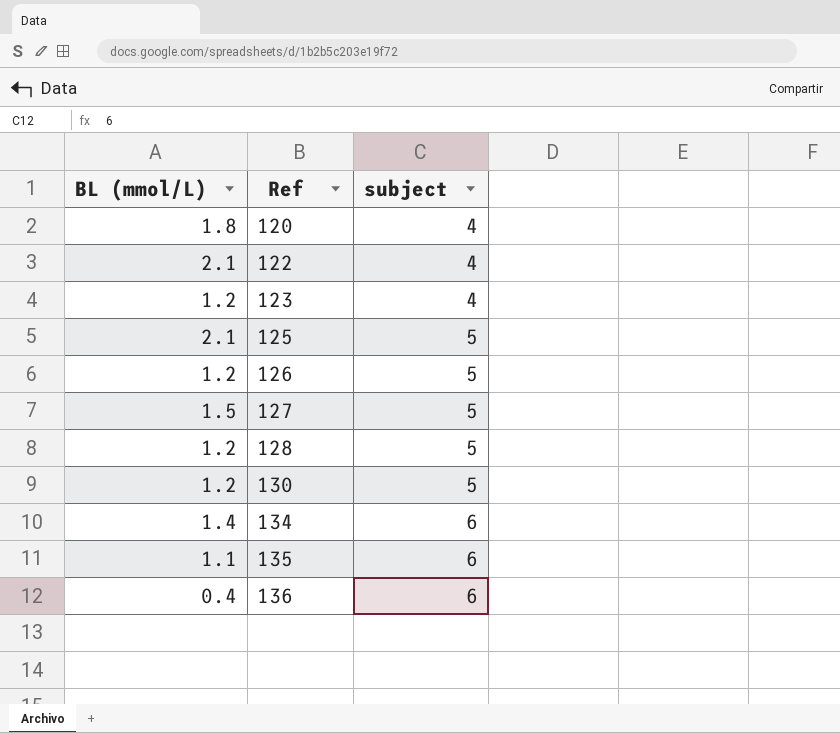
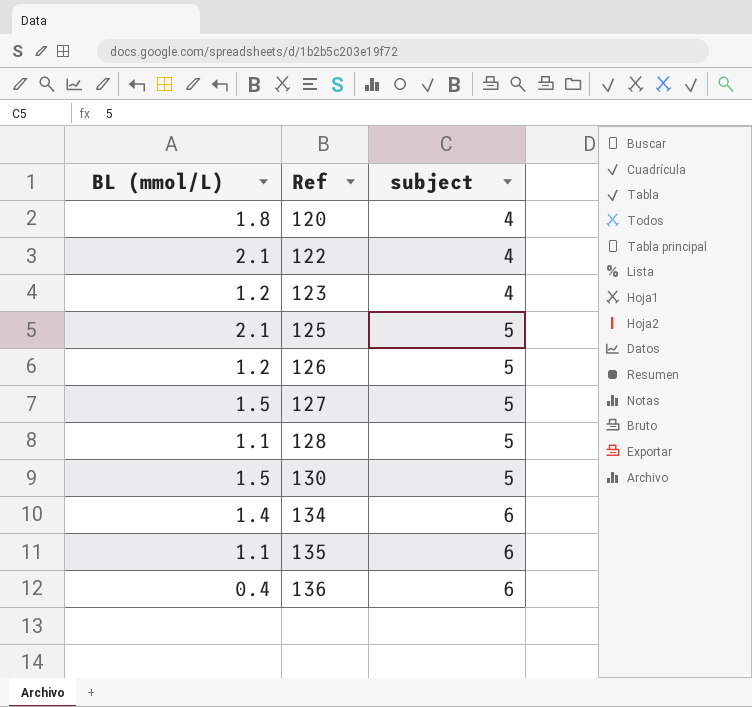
128 | BL (mmol/L): 1.2 -> 1.1
130 | BL (mmol/L): 1.2 -> 1.5

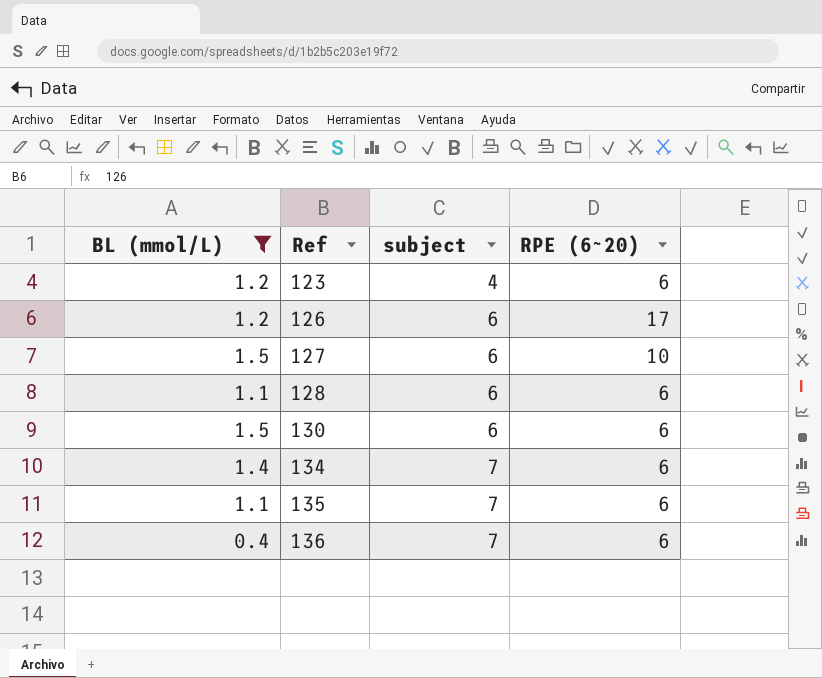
filter: none -> BL (mmol/L) <= 1.5
column RPE (6~20) | position: none -> 4
126 | subject: 5 -> 6
127 | subject: 5 -> 6
128 | subject: 5 -> 6
130 | subject: 5 -> 6
134 | subject: 6 -> 7
135 | subject: 6 -> 7
136 | subject: 6 -> 7

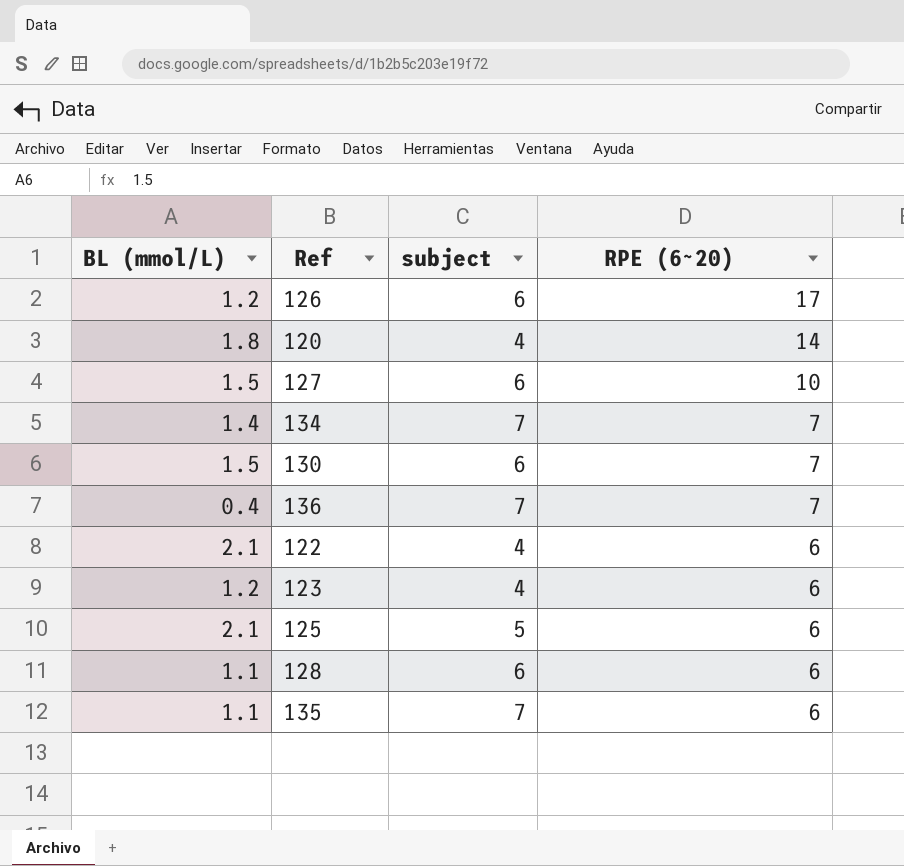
filter: BL (mmol/L) <= 1.5 -> none
row order: Ref ascending -> RPE (6~20) descending
134 | RPE (6~20): 6 -> 7
130 | RPE (6~20): 6 -> 7
136 | RPE (6~20): 6 -> 7

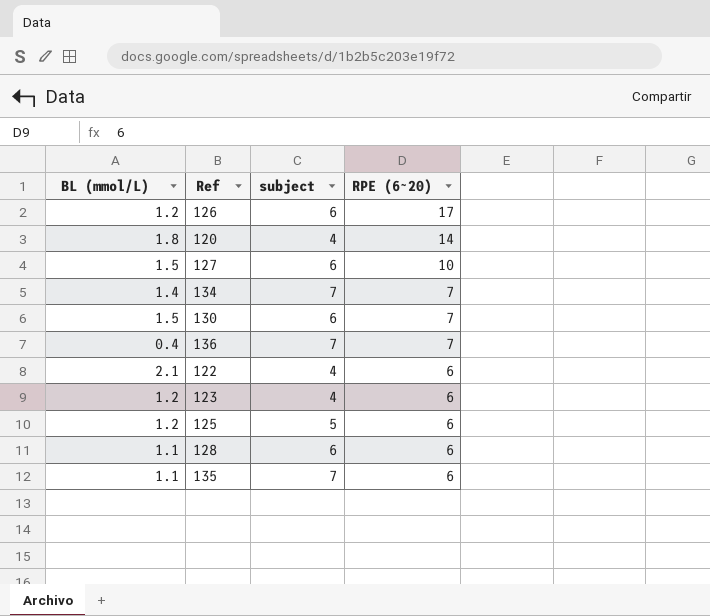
125 | BL (mmol/L): 2.1 -> 1.2

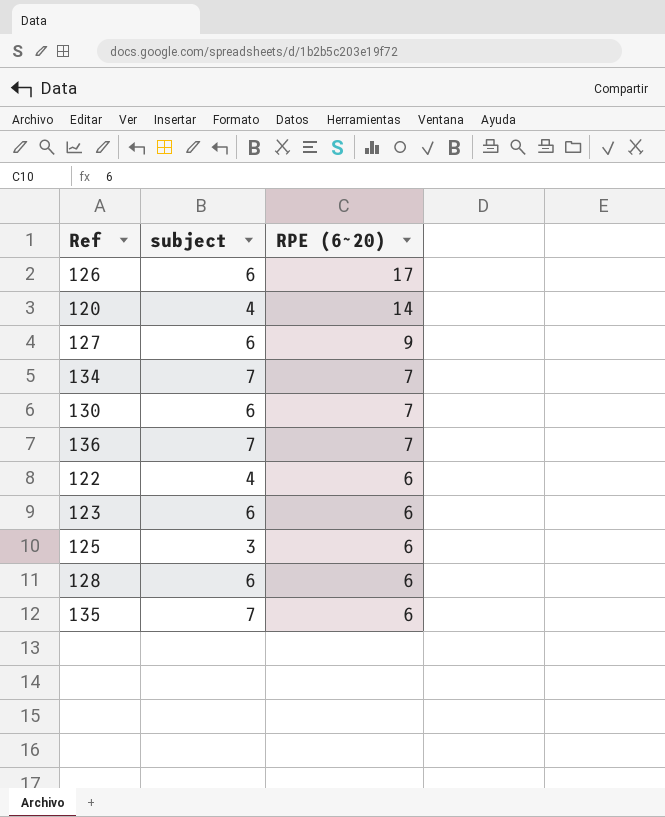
column BL (mmol/L) | position: 1 -> none
127 | RPE (6~20): 10 -> 9
123 | subject: 4 -> 6
125 | subject: 5 -> 3

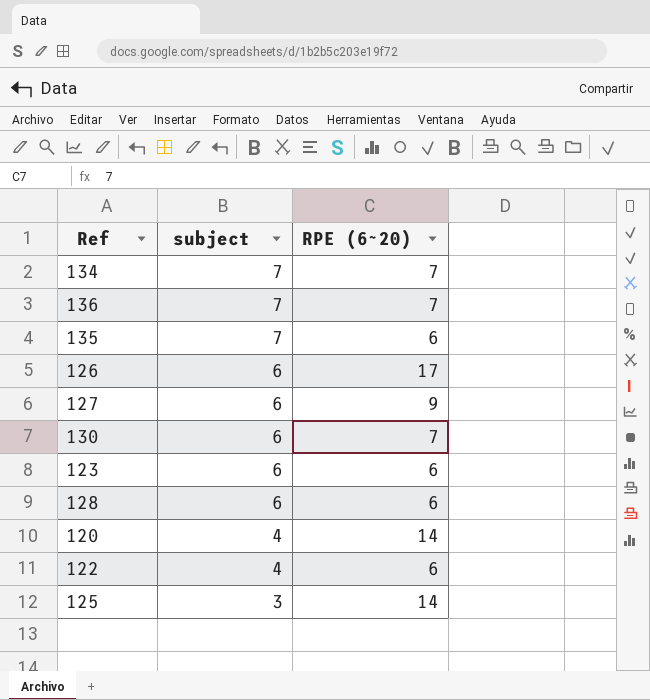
row order: RPE (6~20) descending -> subject descending
125 | RPE (6~20): 6 -> 14

